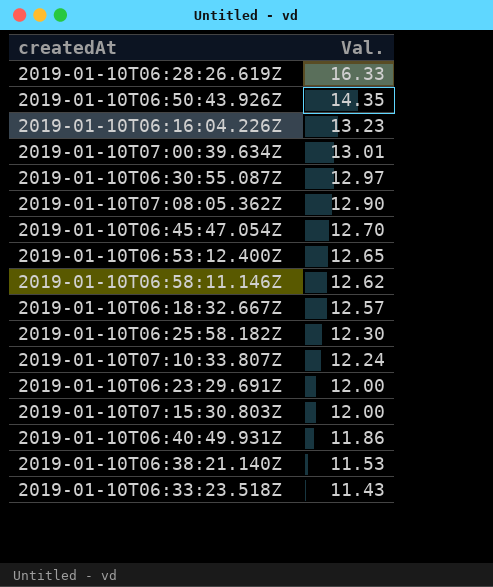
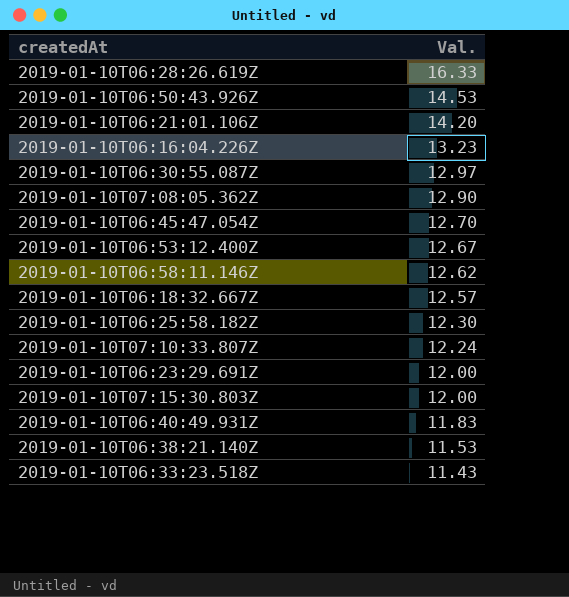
row 2019-01-10T07:00:39.634Z: 13.01 -> none
2019-01-10T06:50:43.926Z | Val.: 14.35 -> 14.53
row 2019-01-10T06:21:01.106Z: none -> 14.20
2019-01-10T06:53:12.400Z | Val.: 12.65 -> 12.67
2019-01-10T06:40:49.931Z | Val.: 11.86 -> 11.83

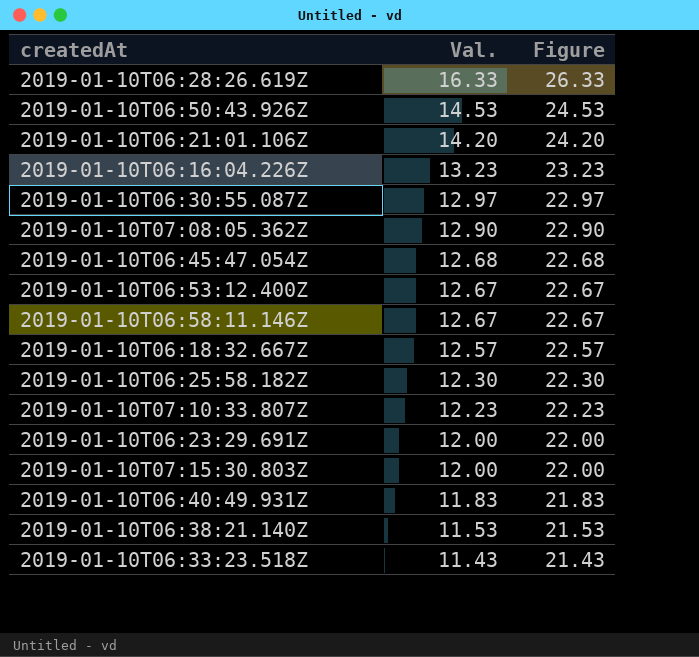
column Figure | formula: none -> [Val.] + 10
2019-01-10T06:45:47.054Z | Val.: 12.70 -> 12.68
2019-01-10T06:58:11.146Z | Val.: 12.62 -> 12.67
2019-01-10T07:10:33.807Z | Val.: 12.24 -> 12.23

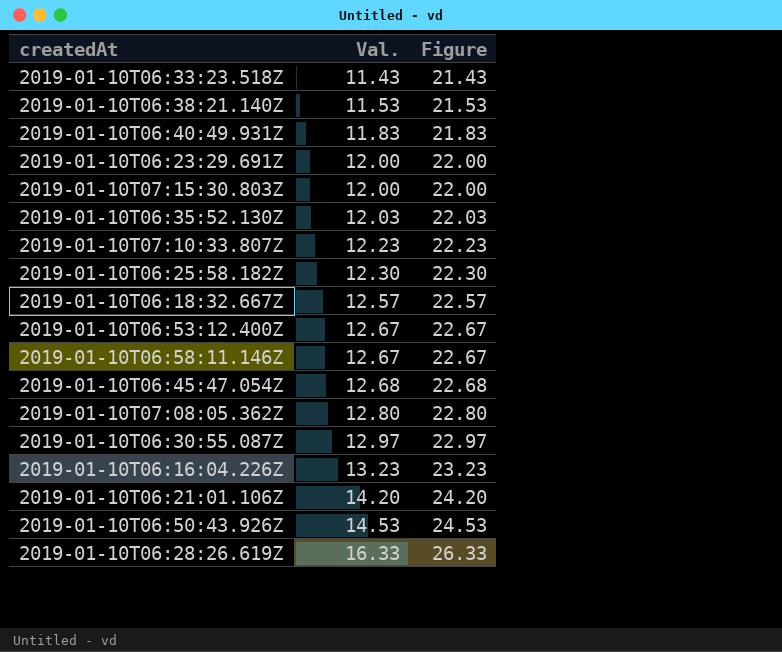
row order: Val. descending -> Val. ascending
row 2019-01-10T06:35:52.130Z: none -> 12.03 | 22.03
2019-01-10T07:08:05.362Z | Val.: 12.90 -> 12.80
2019-01-10T07:08:05.362Z | Figure: 22.90 -> 22.80

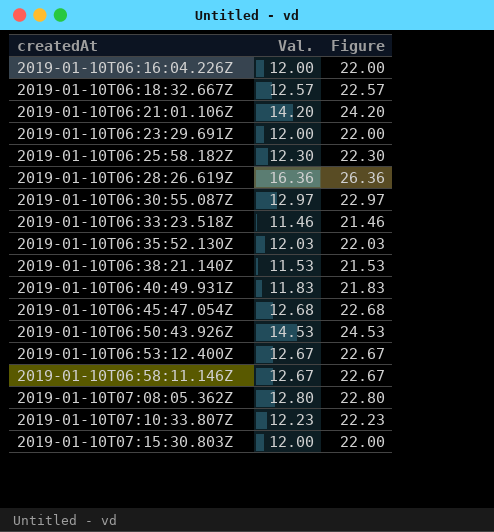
row order: Val. ascending -> createdAt ascending
2019-01-10T06:16:04.226Z | Val.: 13.23 -> 12.00
2019-01-10T06:16:04.226Z | Figure: 23.23 -> 22.00
2019-01-10T06:28:26.619Z | Val.: 16.33 -> 16.36
2019-01-10T06:28:26.619Z | Figure: 26.33 -> 26.36
2019-01-10T06:33:23.518Z | Val.: 11.43 -> 11.46
2019-01-10T06:33:23.518Z | Figure: 21.43 -> 21.46

